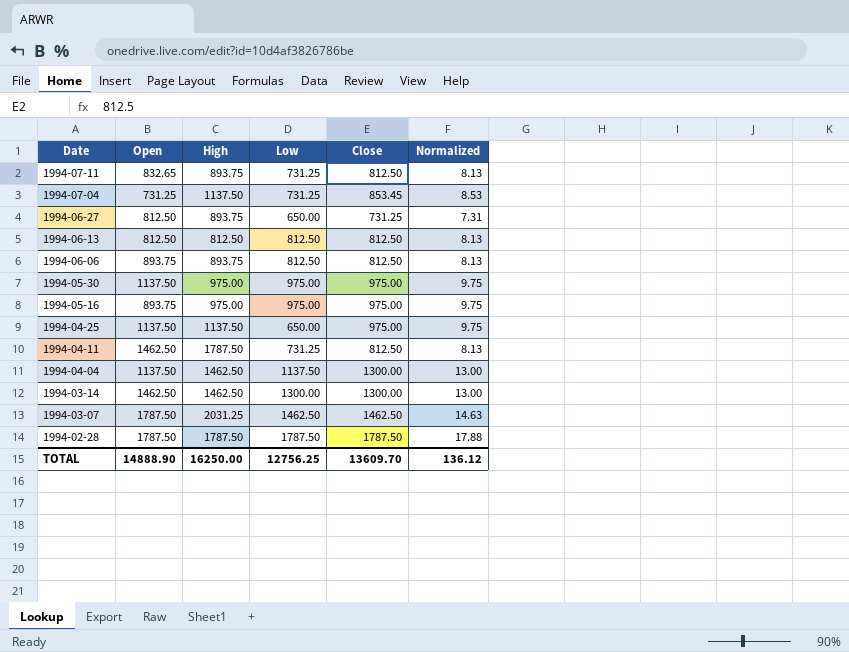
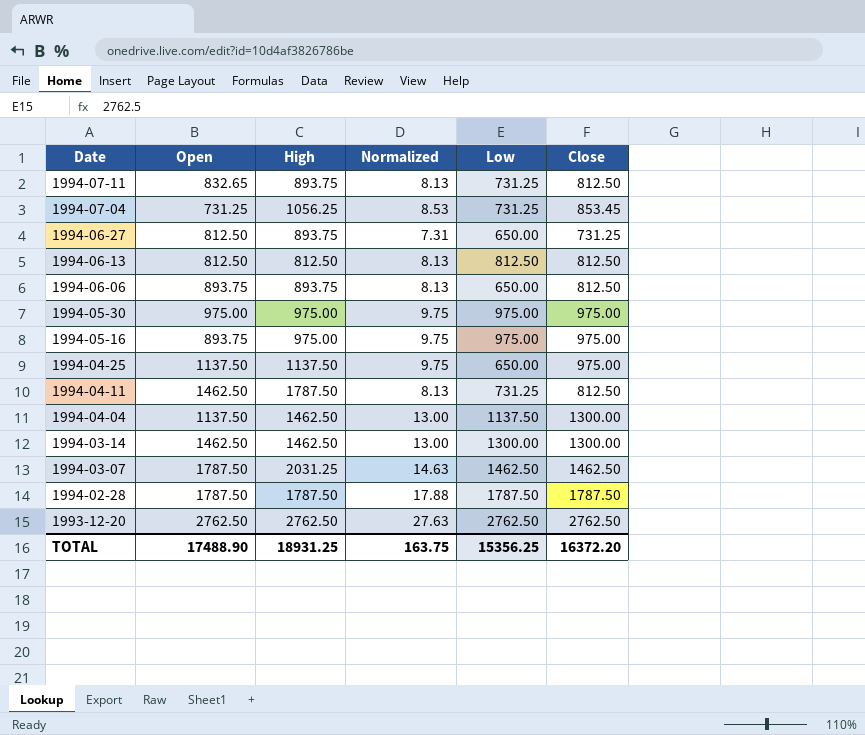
column Normalized | position: 6 -> 4
1994-07-04 | High: 1137.50 -> 1056.25
1994-06-06 | Low: 812.50 -> 650.00
1994-05-30 | Open: 1137.50 -> 975.00
row 1993-12-20: none -> 2762.50 | 2762.50 | 27.63 | 2762.50 | 2762.50
TOTAL | Open: 14888.90 -> 17488.90
TOTAL | High: 16250.00 -> 18931.25
TOTAL | Normalized: 136.12 -> 163.75
TOTAL | Low: 12756.25 -> 15356.25
TOTAL | Close: 13609.70 -> 16372.20

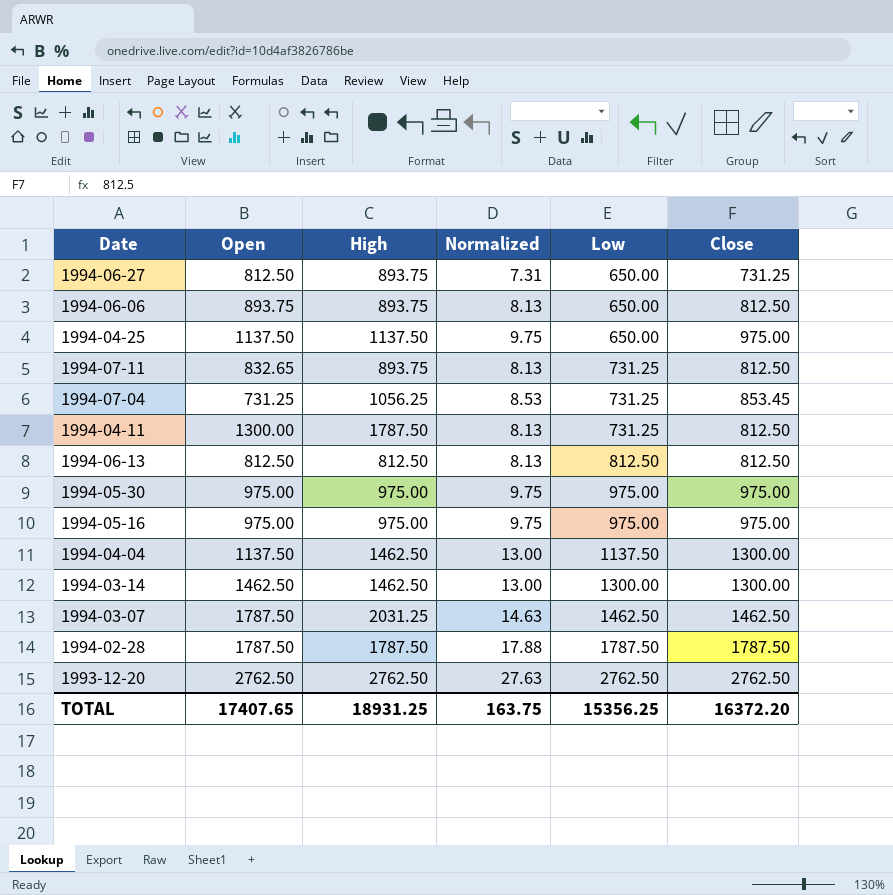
row order: Date descending -> Low ascending
1994-04-11 | Open: 1462.50 -> 1300.00
1994-05-16 | Open: 893.75 -> 975.00
TOTAL | Open: 17488.90 -> 17407.65

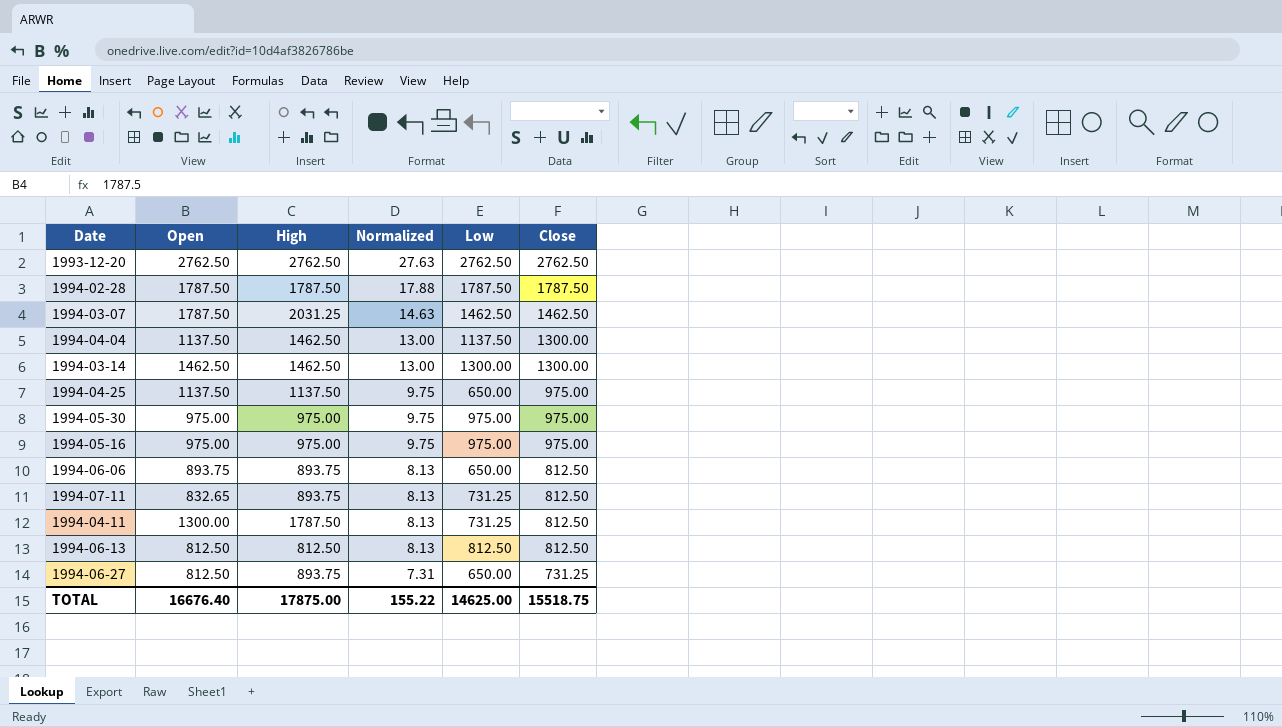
row order: Low ascending -> Normalized descending
row 1994-07-04: 731.25 | 1056.25 | 8.53 | 731.25 | 853.45 -> none
TOTAL | Open: 17407.65 -> 16676.40
TOTAL | High: 18931.25 -> 17875.00
TOTAL | Normalized: 163.75 -> 155.22
TOTAL | Low: 15356.25 -> 14625.00
TOTAL | Close: 16372.20 -> 15518.75

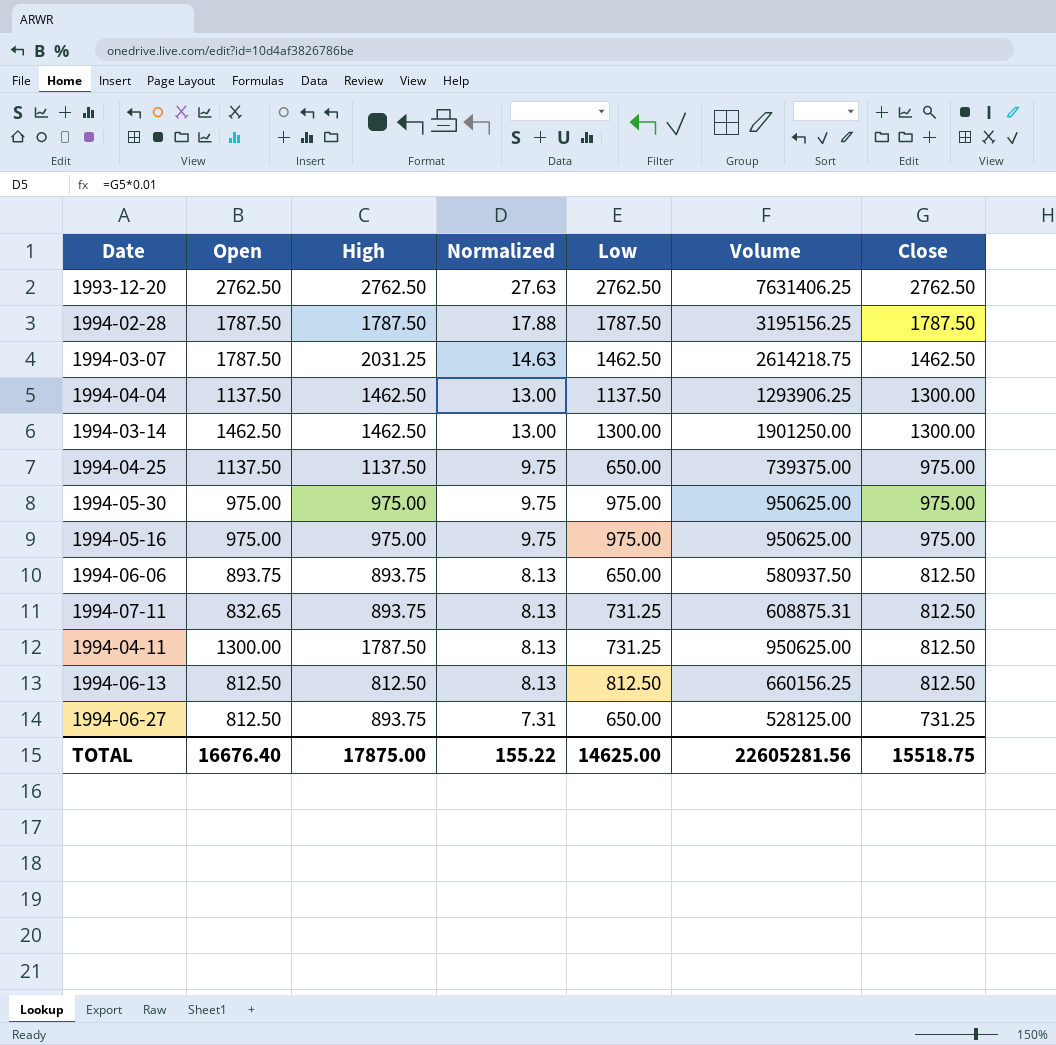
column Volume | formula: none -> [Open] * [Low]

